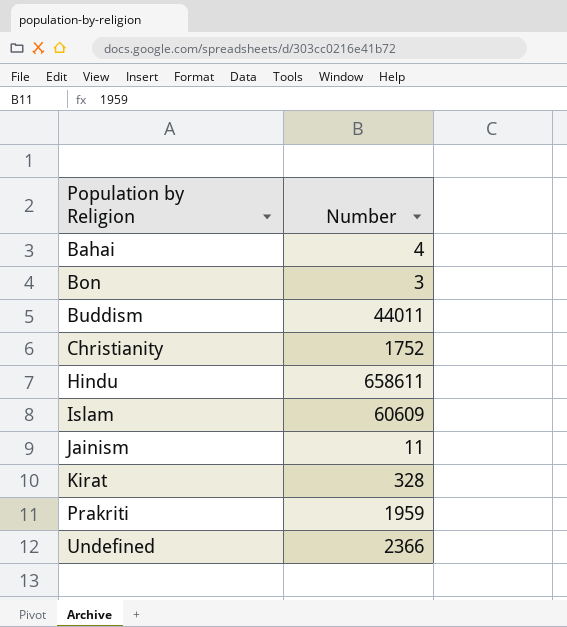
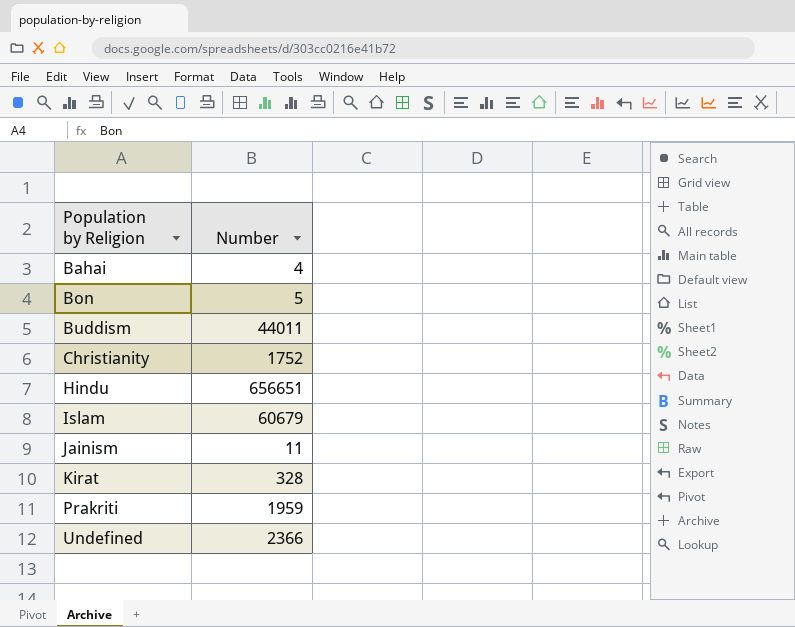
Bon | Number: 3 -> 5
Hindu | Number: 658611 -> 656651
Islam | Number: 60609 -> 60679

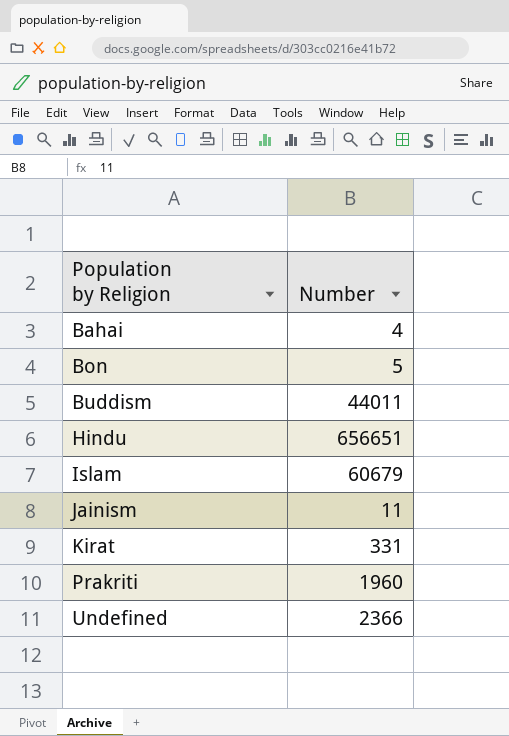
row Christianity: 1752 -> none
Kirat | Number: 328 -> 331
Prakriti | Number: 1959 -> 1960

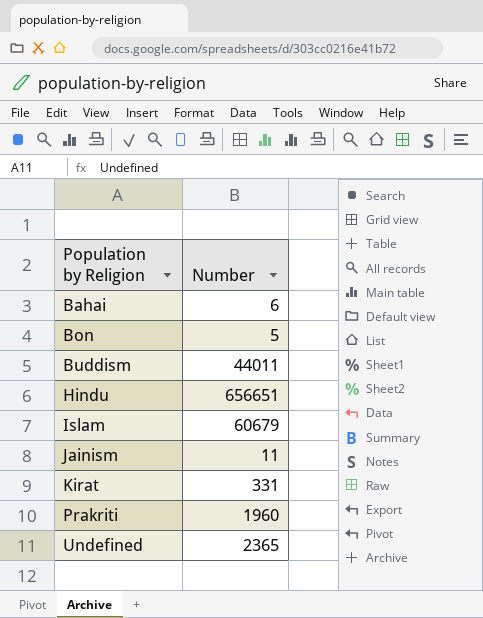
Bahai | Number: 4 -> 6
Undefined | Number: 2366 -> 2365

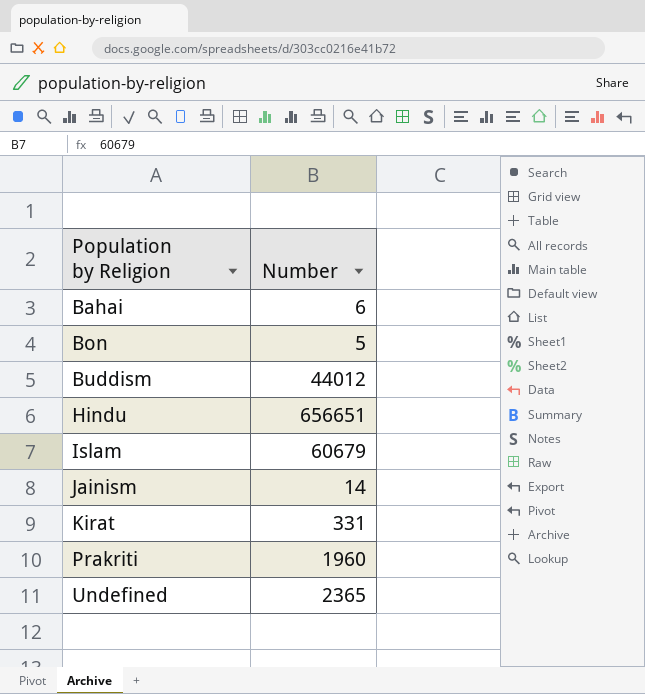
Buddism | Number: 44011 -> 44012
Jainism | Number: 11 -> 14

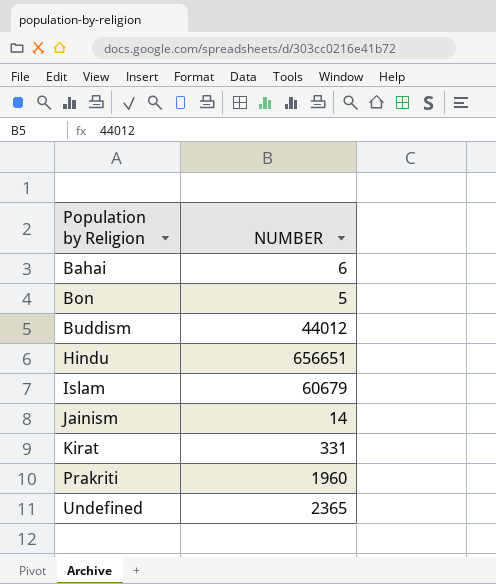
column name: Number -> NUMBER

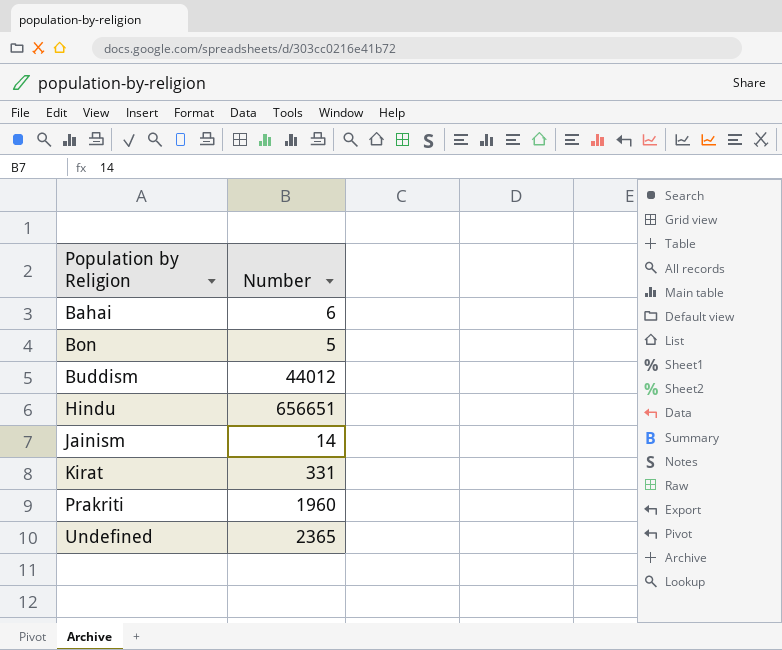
column name: NUMBER -> Number
row Islam: 60679 -> none

